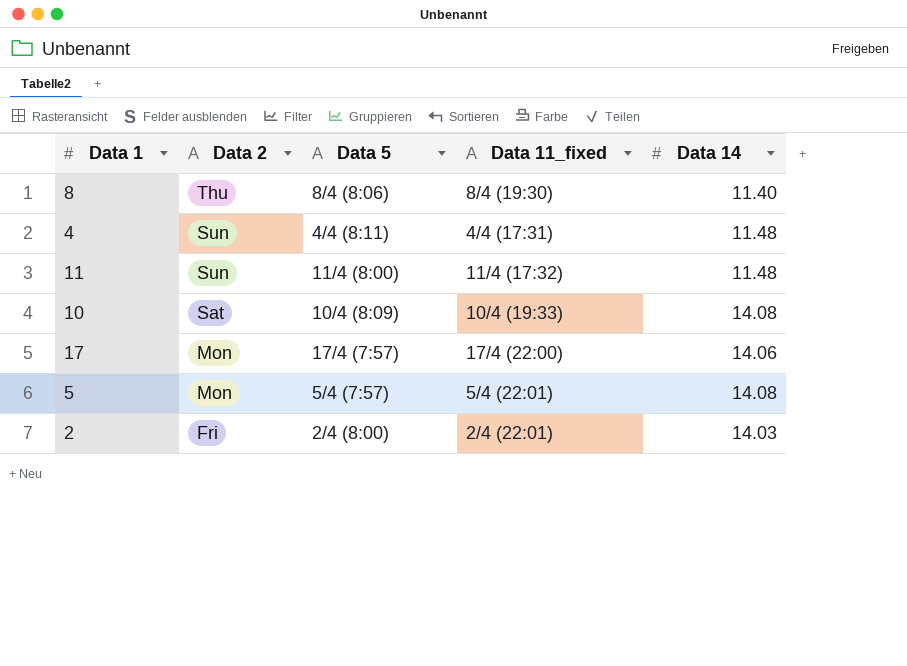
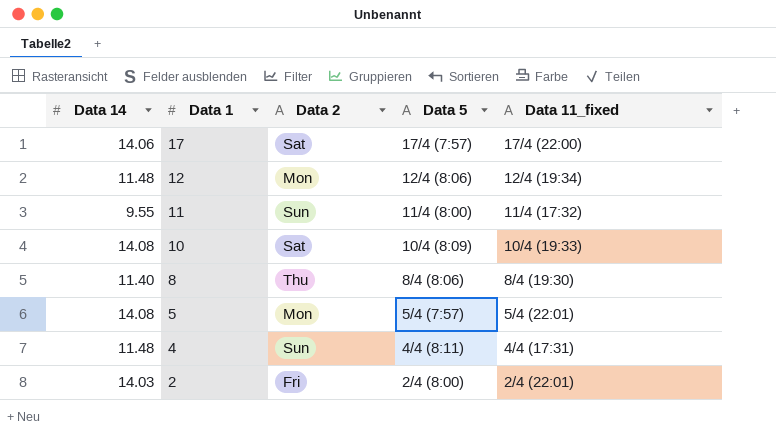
row order: Data 2 descending -> Data 1 descending
column Data 14 | position: 5 -> 1
17 | Data 2: Mon -> Sat
row 12: none -> 11.48 | Mon | 12/4 (8:06) | 12/4 (19:34)
11 | Data 14: 11.48 -> 9.55

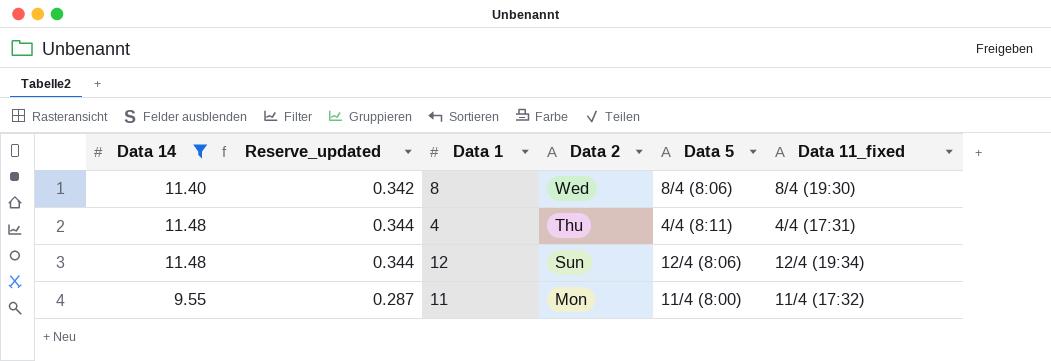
filter: none -> Data 14 <= 11.48
row order: Data 1 descending -> Data 2 descending
column Reserve_updated | formula: none -> [Data 14] * 0.03
8 | Data 2: Thu -> Wed
4 | Data 2: Sun -> Thu
12 | Data 2: Mon -> Sun
11 | Data 2: Sun -> Mon

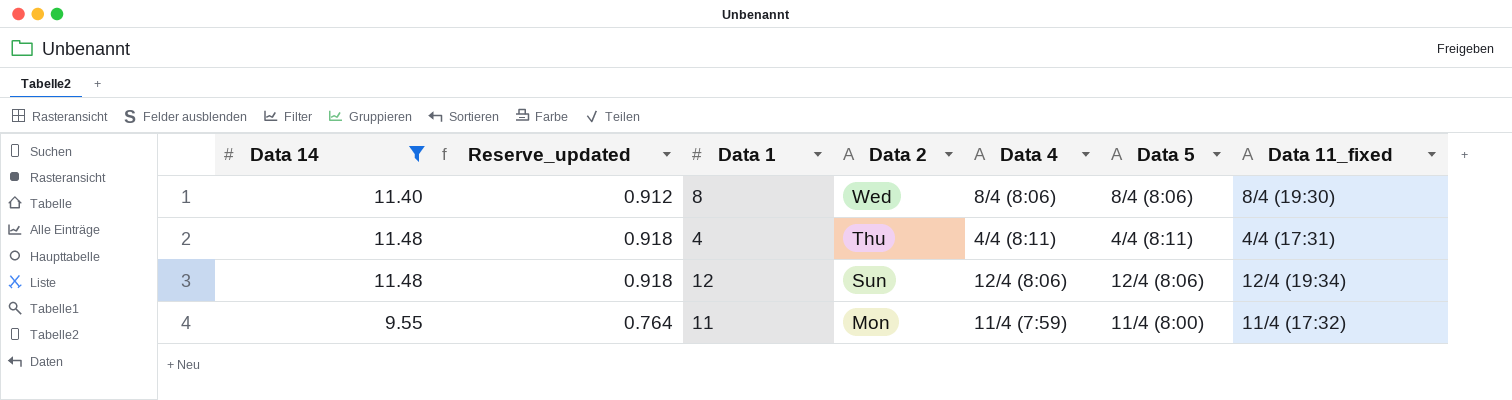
column Reserve_updated | formula: [Data 14] * 0.03 -> [Data 14] * 0.08
column Data 4 | position: none -> 5

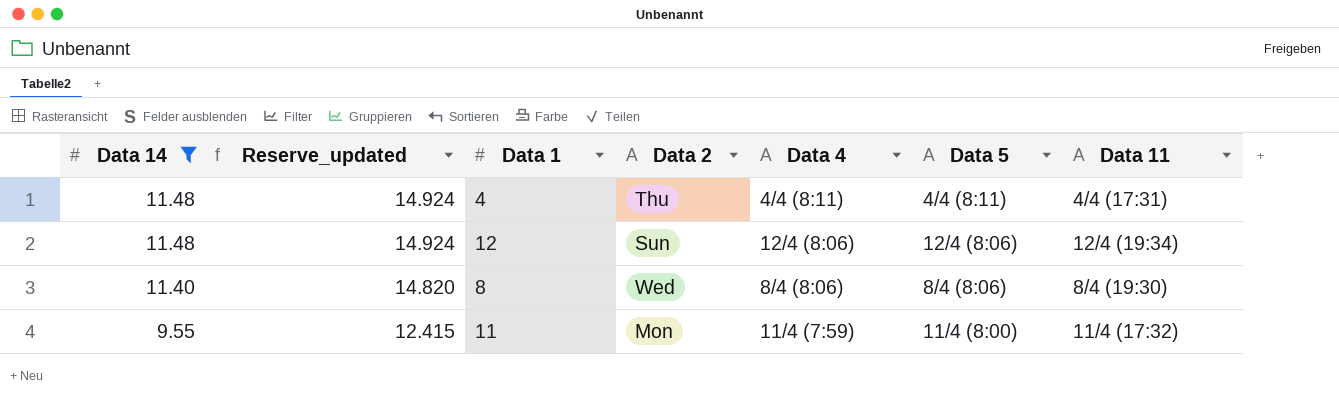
row order: Data 2 descending -> Data 14 descending
column Reserve_updated | formula: [Data 14] * 0.08 -> [Data 14] * 1.3
column name: Data 11_fixed -> Data 11

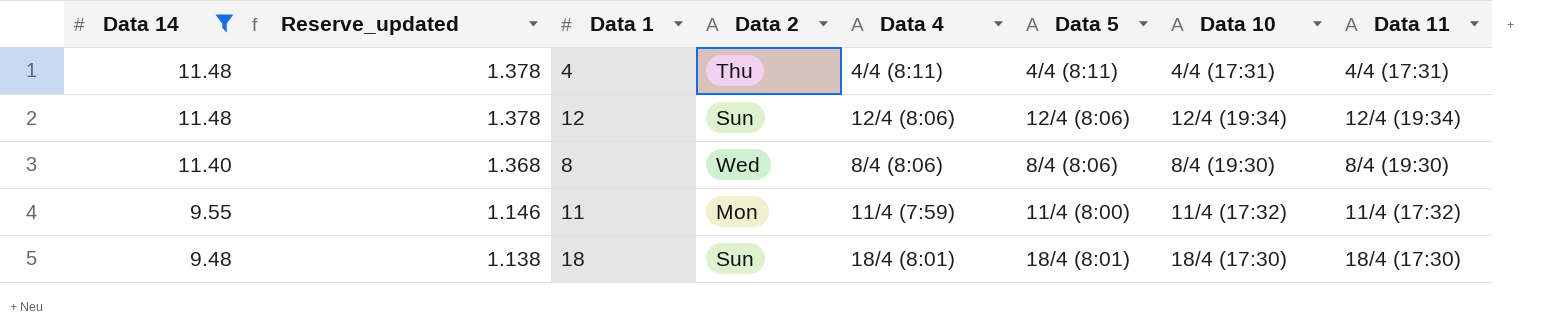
column Reserve_updated | formula: [Data 14] * 1.3 -> [Data 14] * 0.12
column Data 10 | position: none -> 7
row 18: none -> 9.48 | 1.138 | Sun | 18/4 (8:01) | 18/4 (8:01) | 18/4 (17:30) | 18/4 (17:30)

